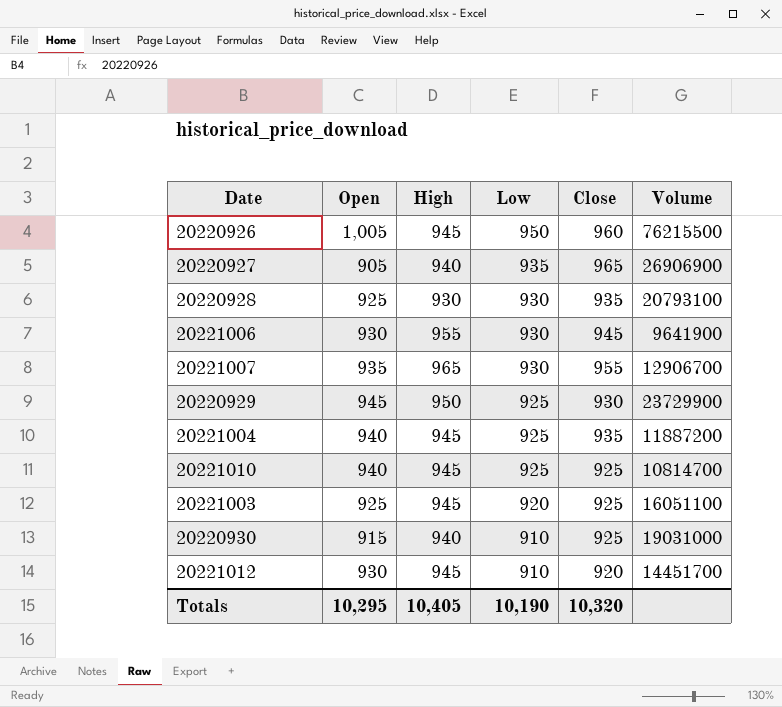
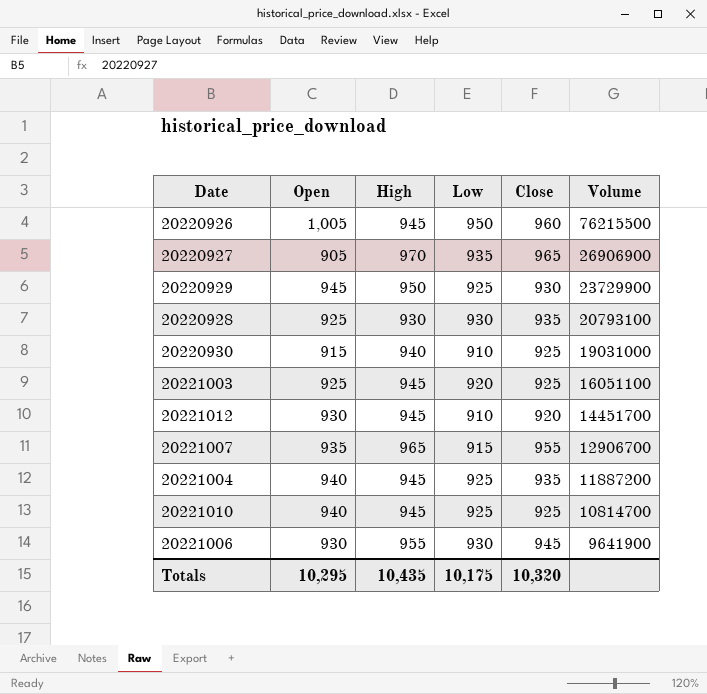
row order: Low descending -> Volume descending
20220927 | High: 940 -> 970
20221007 | Low: 930 -> 915
Totals | High: 10,405 -> 10,435
Totals | Low: 10,190 -> 10,175

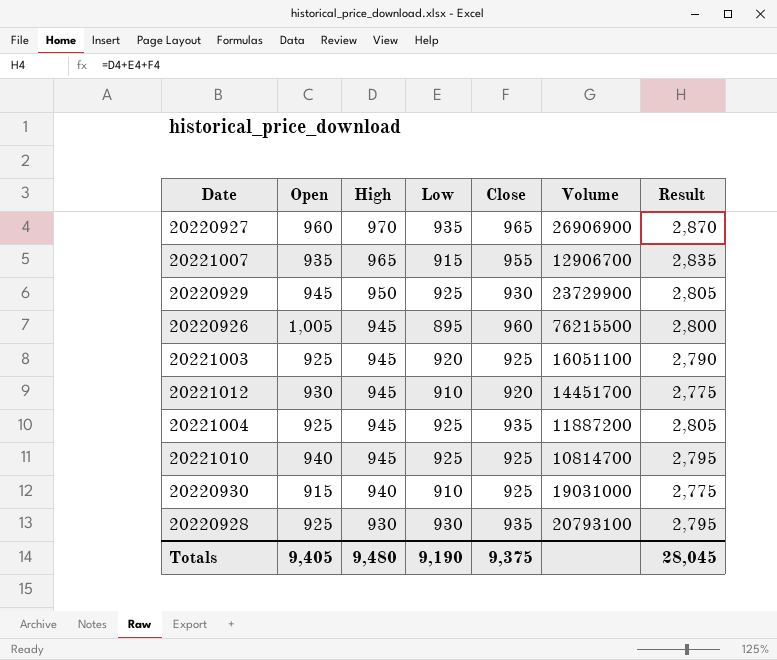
row order: Volume descending -> High descending
column Result | formula: none -> [High] + [Low] + [Close]
row 20221006: 930 | 955 | 930 | 945 | 9641900 -> none
20220927 | Open: 905 -> 960
20220926 | Low: 950 -> 895
20221004 | Open: 940 -> 925
Totals | Open: 10,295 -> 9,405
Totals | High: 10,435 -> 9,480
Totals | Low: 10,175 -> 9,190
Totals | Close: 10,320 -> 9,375

